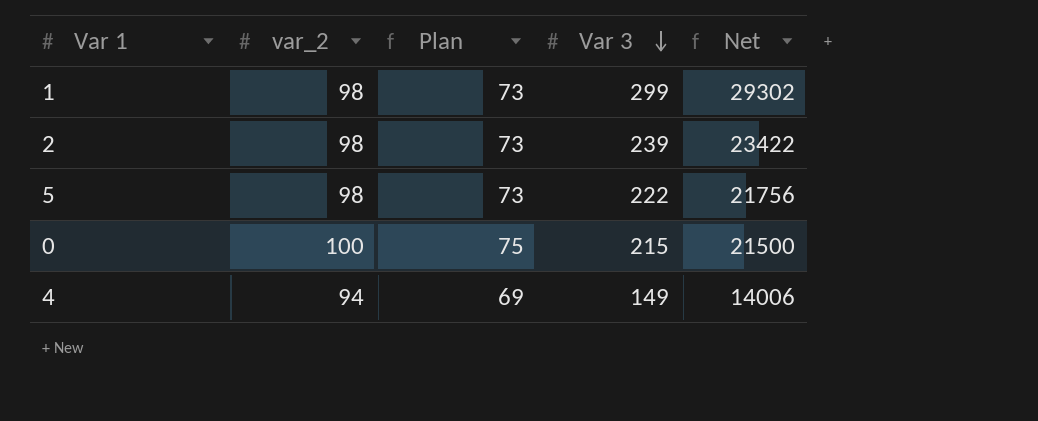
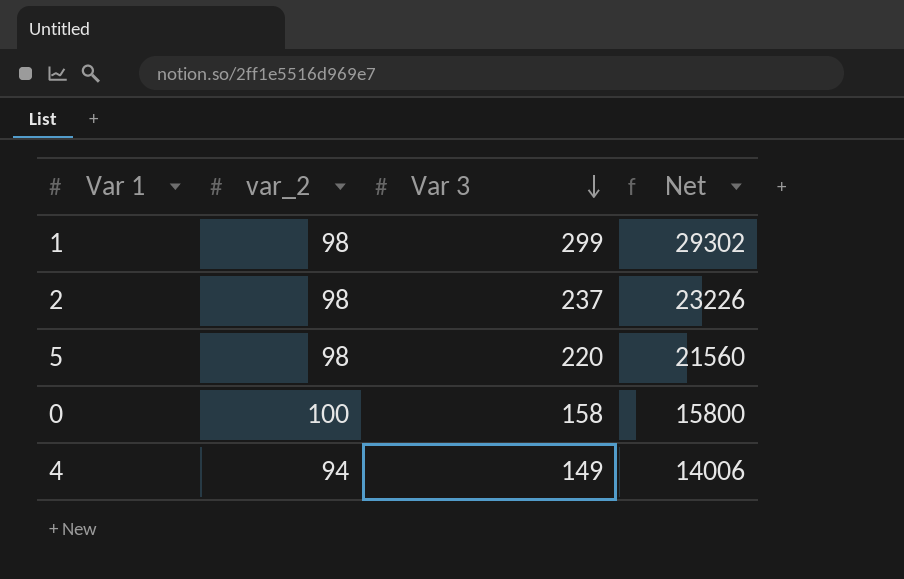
column Plan | formula: [var_2] - 25 -> none
2 | Var 3: 239 -> 237
2 | Net: 23422 -> 23226
5 | Var 3: 222 -> 220
5 | Net: 21756 -> 21560
0 | Var 3: 215 -> 158
0 | Net: 21500 -> 15800

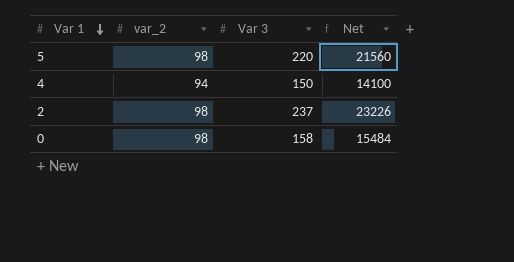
row order: Var 3 descending -> Var 1 descending
row 1: 98 | 299 | 29302 -> none
4 | Var 3: 149 -> 150
4 | Net: 14006 -> 14100
0 | var_2: 100 -> 98
0 | Net: 15800 -> 15484

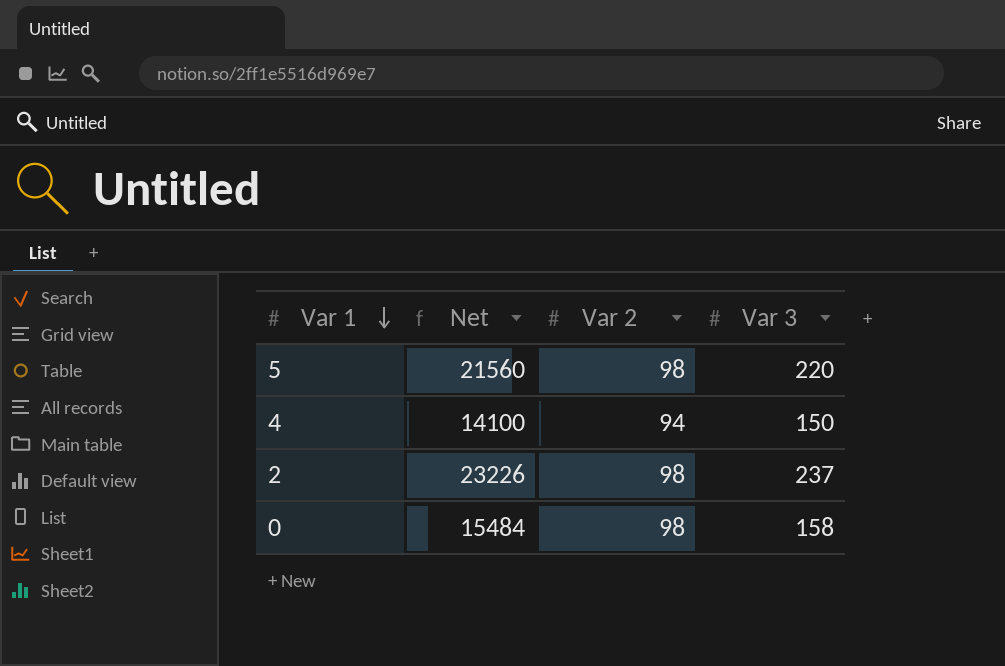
column Net | position: 4 -> 2
column name: var_2 -> Var 2

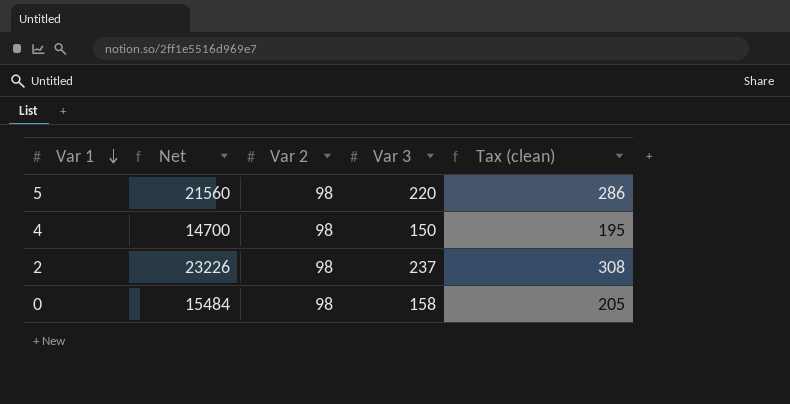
column Tax (clean) | formula: none -> [Var 3] * 1.3
4 | Net: 14100 -> 14700
4 | Var 2: 94 -> 98

